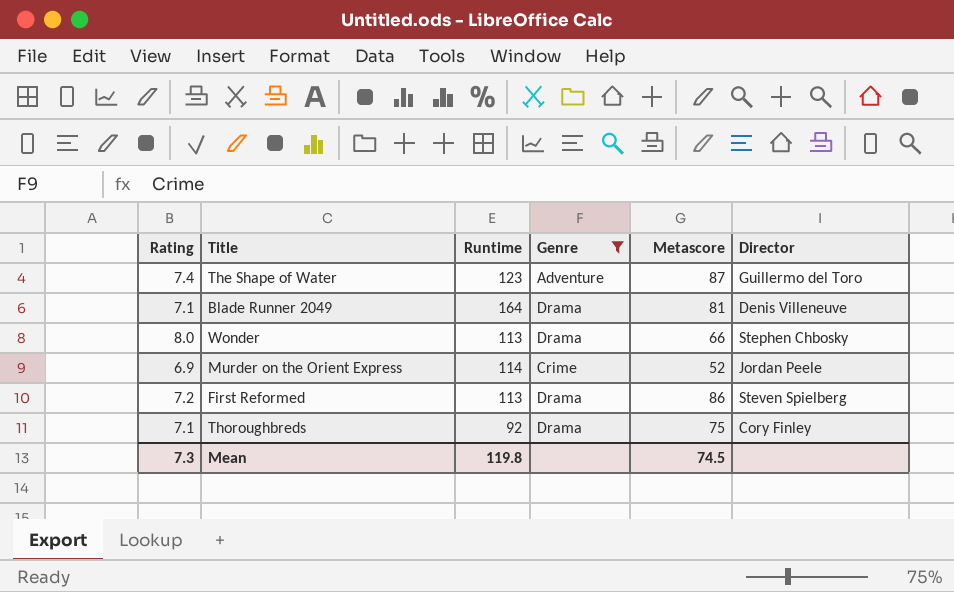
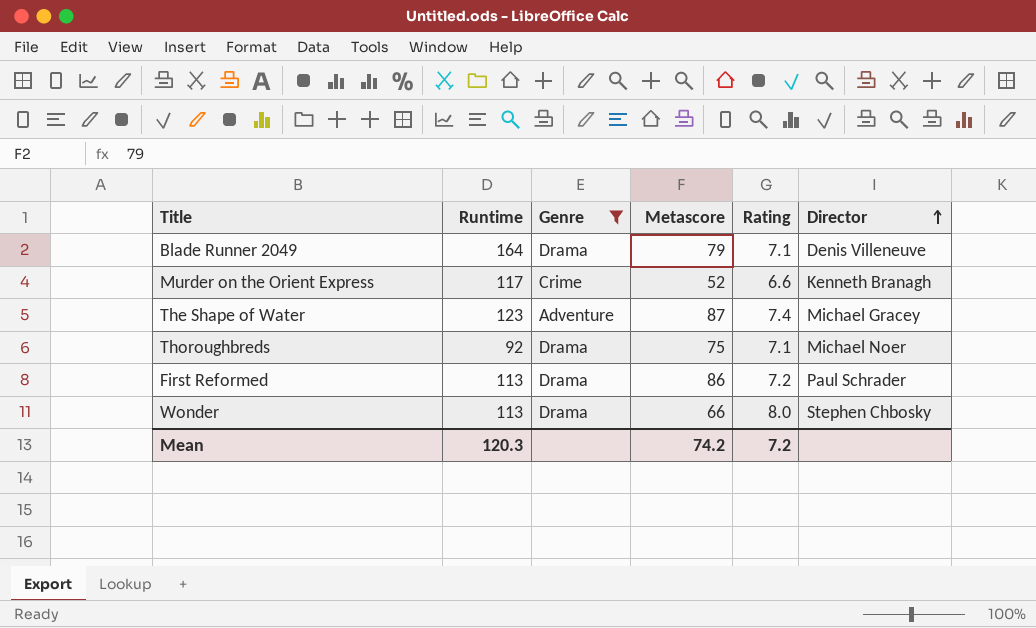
row order: none -> Director ascending
column Rating | position: 1 -> 5
Blade Runner 2049 | Metascore: 81 -> 79
Murder on the Orient Express | Runtime: 114 -> 117
Murder on the Orient Express | Rating: 6.9 -> 6.6
Murder on the Orient Express | Director: Jordan Peele -> Kenneth Branagh
The Shape of Water | Director: Guillermo del Toro -> Michael Gracey
Thoroughbreds | Director: Cory Finley -> Michael Noer
First Reformed | Director: Steven Spielberg -> Paul Schrader
Mean | Runtime: 119.8 -> 120.3
Mean | Metascore: 74.5 -> 74.2
Mean | Rating: 7.3 -> 7.2

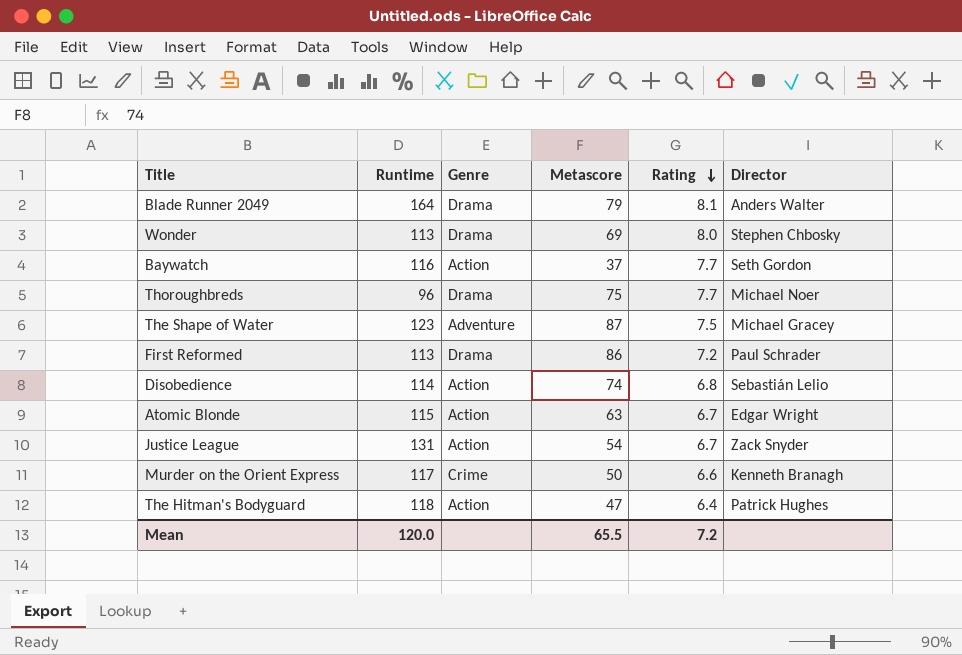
filter: Genre != Action -> none
row order: Director ascending -> Rating descending
Blade Runner 2049 | Rating: 7.1 -> 8.1
Blade Runner 2049 | Director: Denis Villeneuve -> Anders Walter
Wonder | Metascore: 66 -> 69
Thoroughbreds | Runtime: 92 -> 96
Thoroughbreds | Rating: 7.1 -> 7.7
The Shape of Water | Rating: 7.4 -> 7.5
Murder on the Orient Express | Metascore: 52 -> 50
Mean | Runtime: 120.3 -> 120.0
Mean | Metascore: 74.2 -> 65.5

